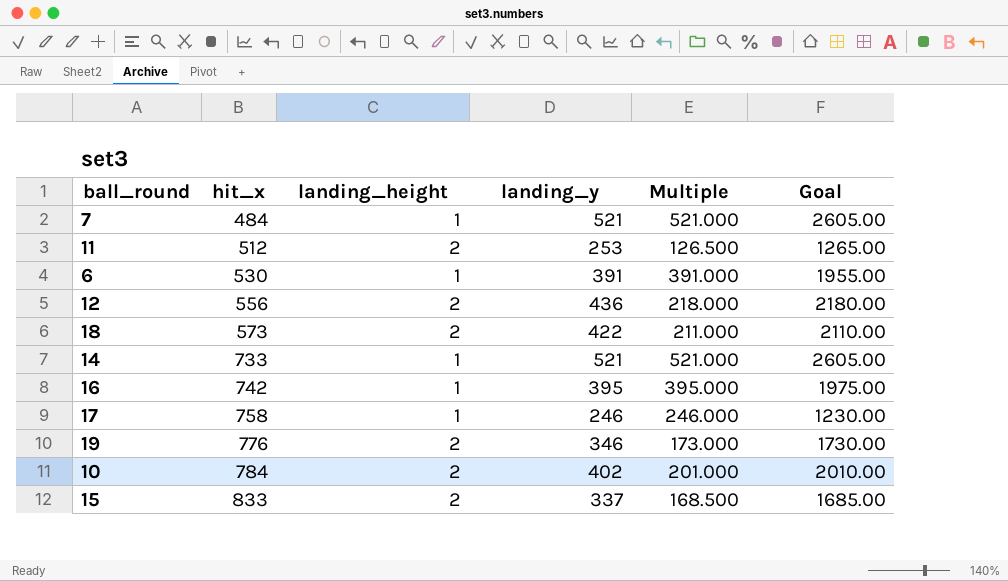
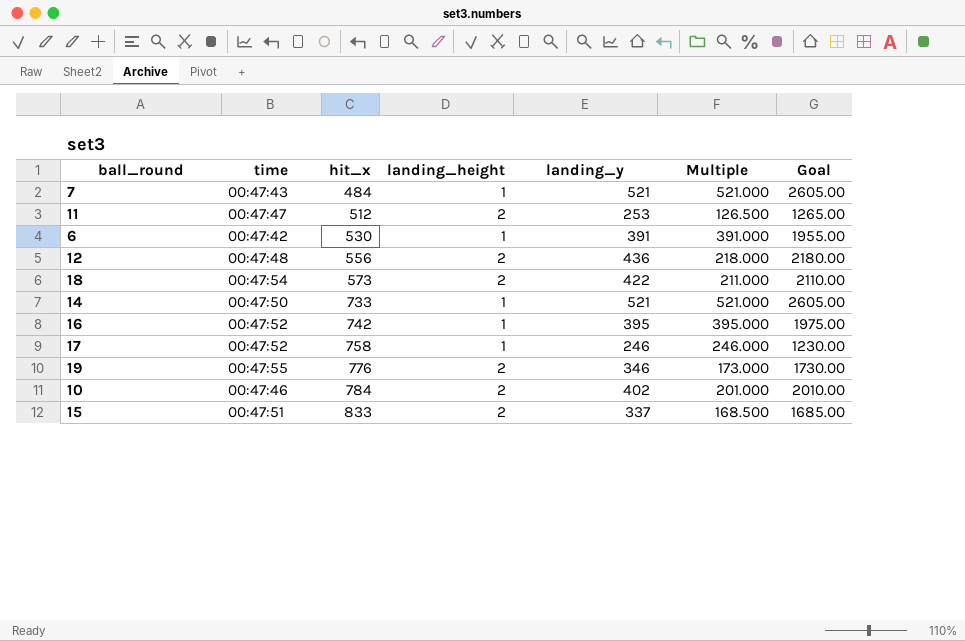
column time | position: none -> 2

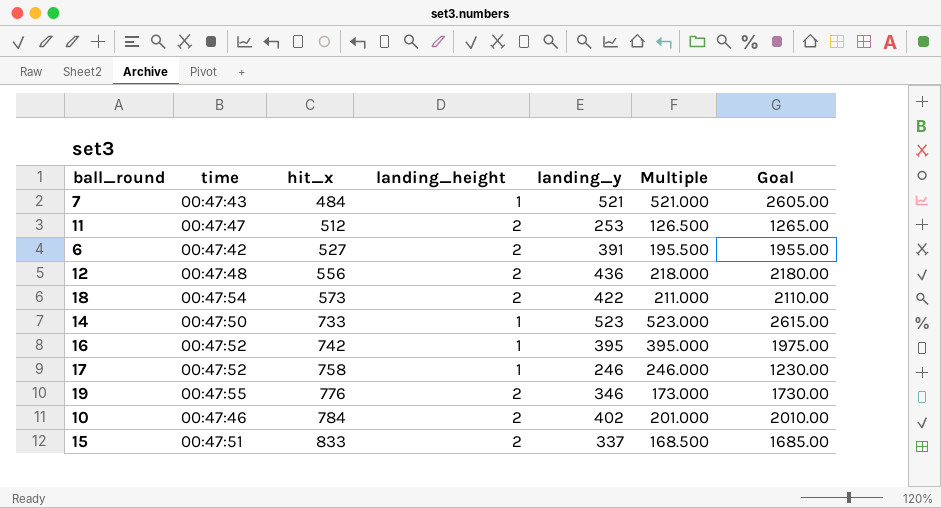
6 | hit_x: 530 -> 527
6 | landing_height: 1 -> 2
6 | Multiple: 391.000 -> 195.500
14 | landing_y: 521 -> 523
14 | Multiple: 521.000 -> 523.000
14 | Goal: 2605.00 -> 2615.00

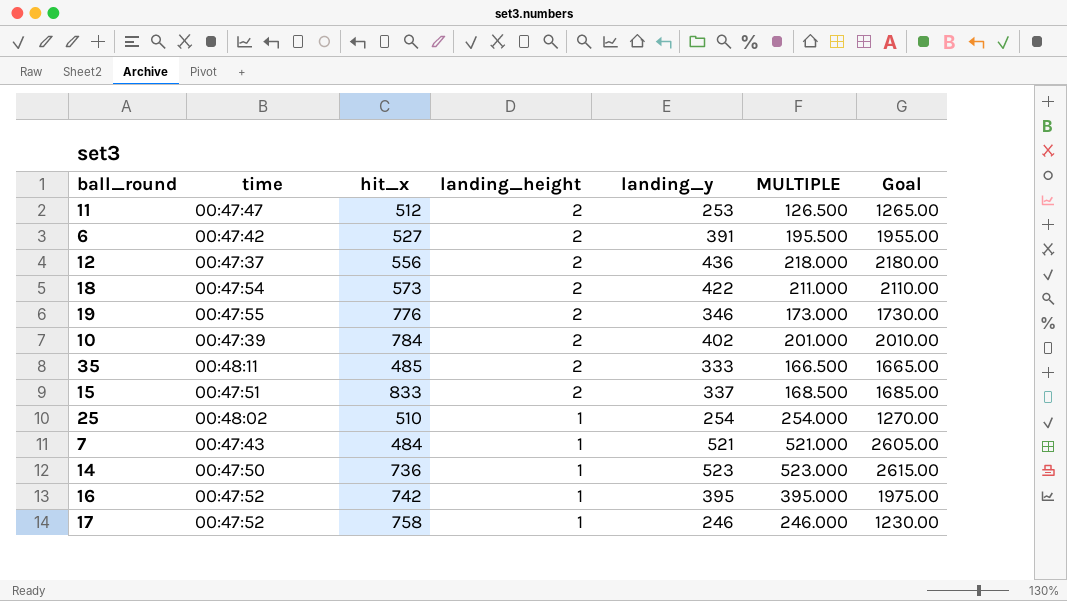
row order: hit_x ascending -> landing_height descending
column name: Multiple -> MULTIPLE
12 | time: 00:47:48 -> 00:47:37
10 | time: 00:47:46 -> 00:47:39
row 35: none -> 00:48:11 | 485 | 2 | 333 | 166.500 | 1665.00
row 25: none -> 00:48:02 | 510 | 1 | 254 | 254.000 | 1270.00
14 | hit_x: 733 -> 736

